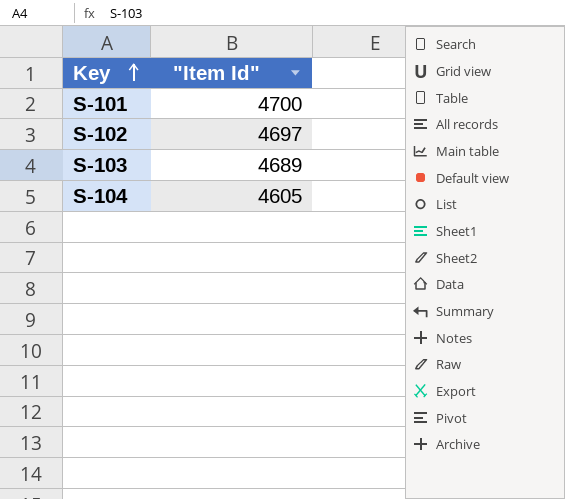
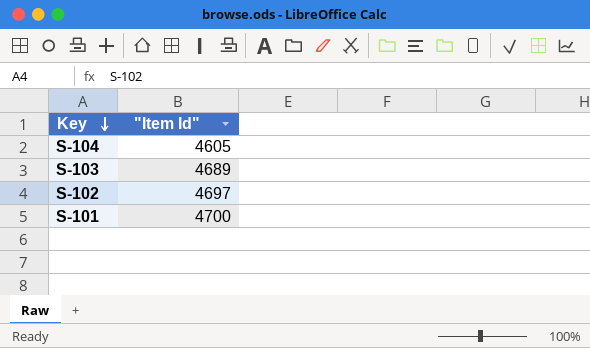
row order: Key ascending -> Key descending

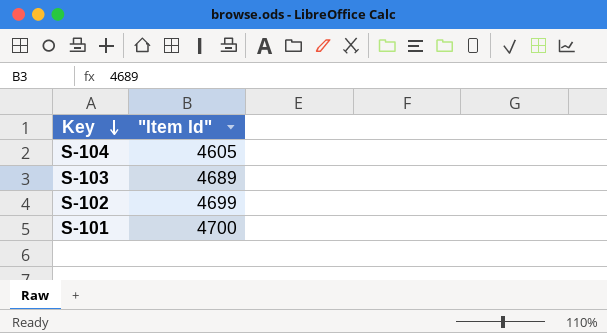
S-102 | "Item Id": 4697 -> 4699

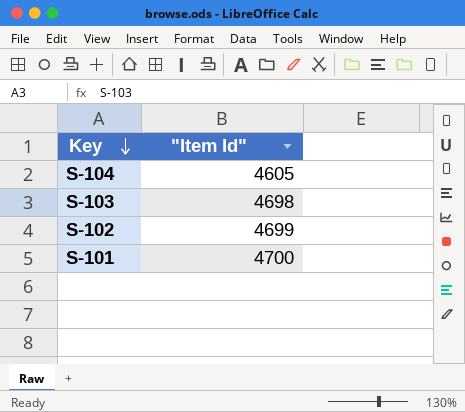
S-103 | "Item Id": 4689 -> 4698

